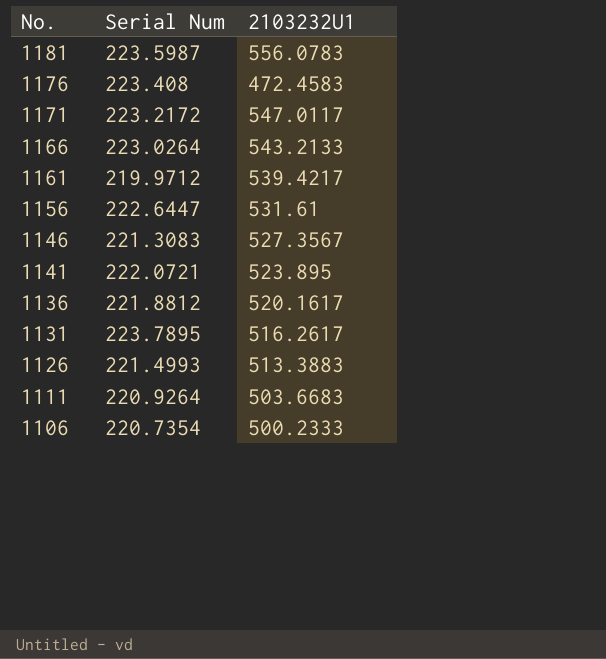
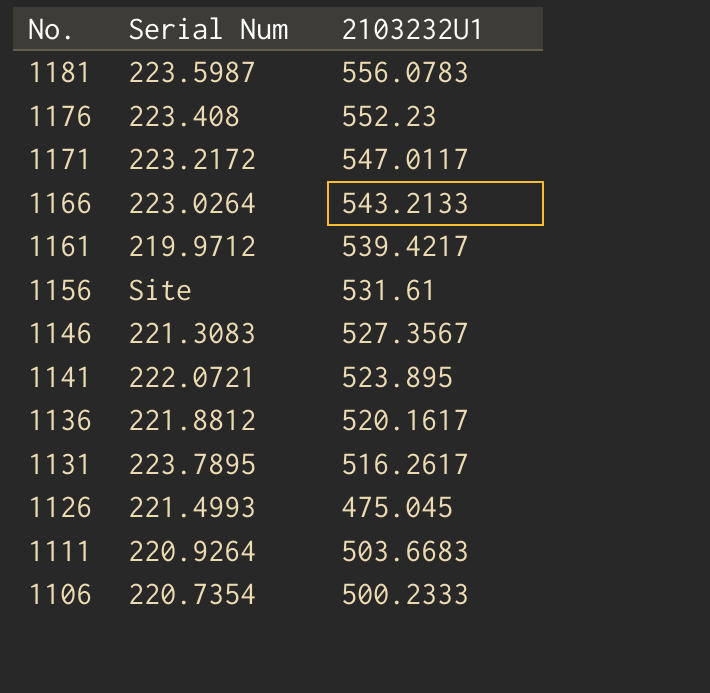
1176 | 2103232U1: 472.4583 -> 552.23
1156 | Serial Num: 222.6447 -> Site
1126 | 2103232U1: 513.3883 -> 475.045

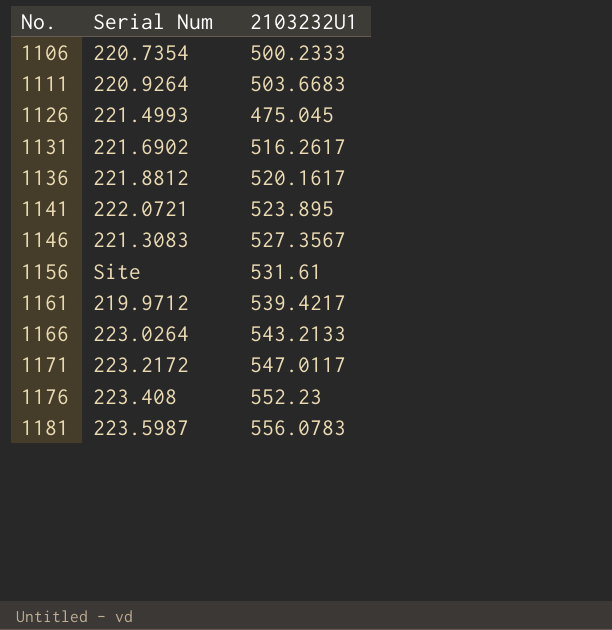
row order: No. descending -> No. ascending
1131 | Serial Num: 223.7895 -> 221.6902

